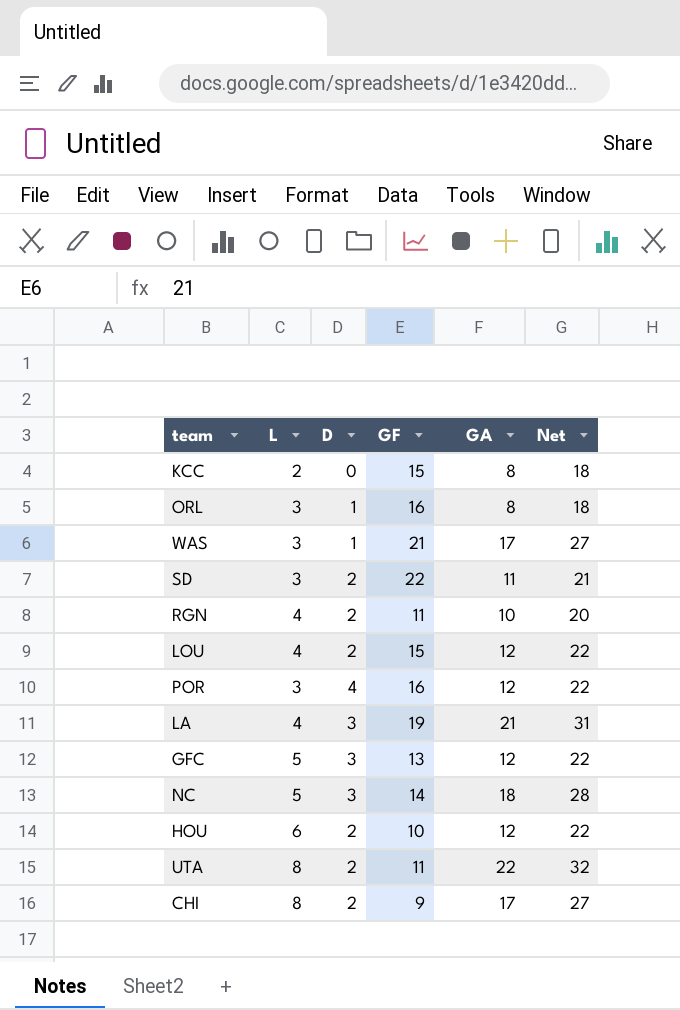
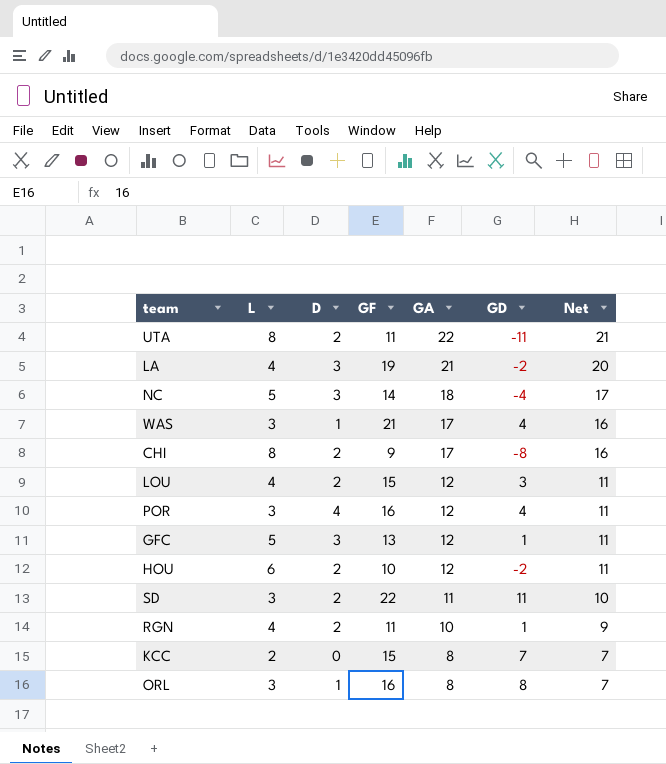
row order: none -> GA descending
column GD | formula: none -> [GF] - [GA]
column Net | formula: [GA] + 10 -> [GA] - 1

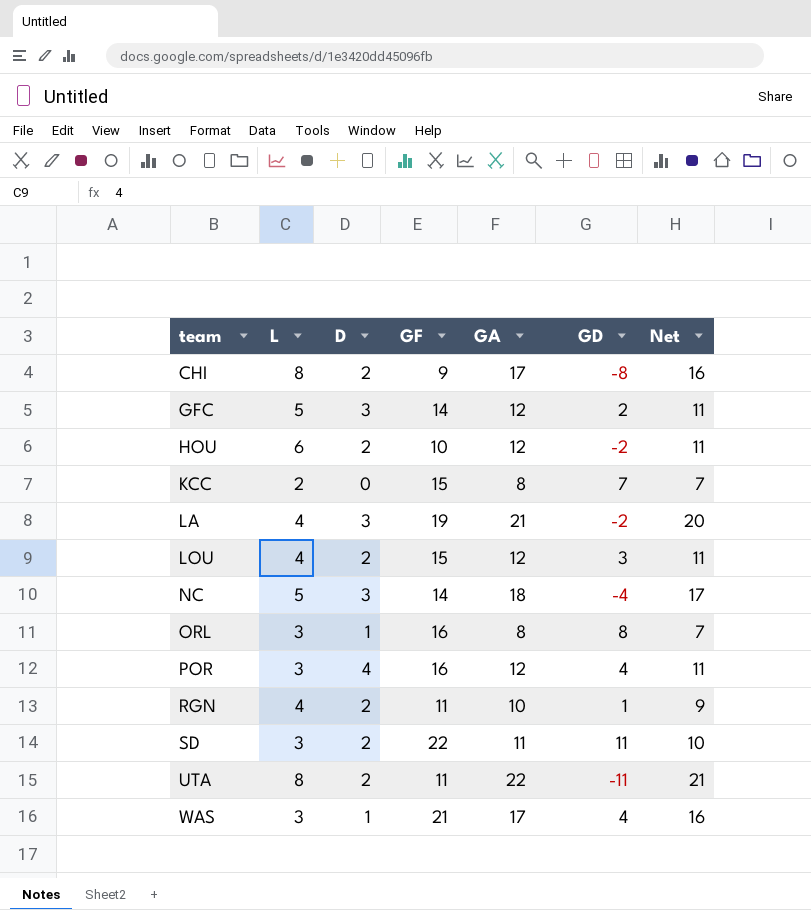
row order: GA descending -> team ascending
GFC | GF: 13 -> 14
GFC | GD: 1 -> 2

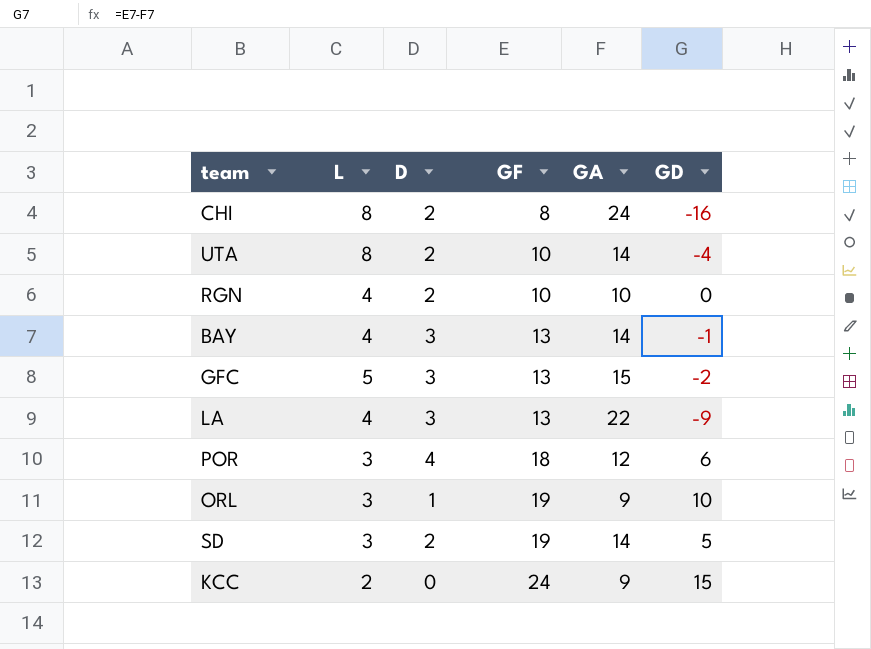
row order: team ascending -> GF ascending
column Net | formula: [GA] - 1 -> none
row HOU: 6 | 2 | 10 | 12 | -2 | 11 -> none
row LOU: 4 | 2 | 15 | 12 | 3 | 11 -> none
row NC: 5 | 3 | 14 | 18 | -4 | 17 -> none
row WAS: 3 | 1 | 21 | 17 | 4 | 16 -> none
CHI | GF: 9 -> 8
CHI | GA: 17 -> 24
CHI | GD: -8 -> -16
UTA | GF: 11 -> 10
UTA | GA: 22 -> 14
UTA | GD: -11 -> -4
RGN | GF: 11 -> 10
RGN | GD: 1 -> 0
row BAY: none -> 4 | 3 | 13 | 14 | -1
GFC | GF: 14 -> 13
GFC | GA: 12 -> 15
GFC | GD: 2 -> -2
LA | GF: 19 -> 13
LA | GA: 21 -> 22
LA | GD: -2 -> -9
POR | GF: 16 -> 18
POR | GD: 4 -> 6
ORL | GF: 16 -> 19
ORL | GA: 8 -> 9
ORL | GD: 8 -> 10
SD | GF: 22 -> 19
SD | GA: 11 -> 14
SD | GD: 11 -> 5
KCC | GF: 15 -> 24
KCC | GA: 8 -> 9
KCC | GD: 7 -> 15

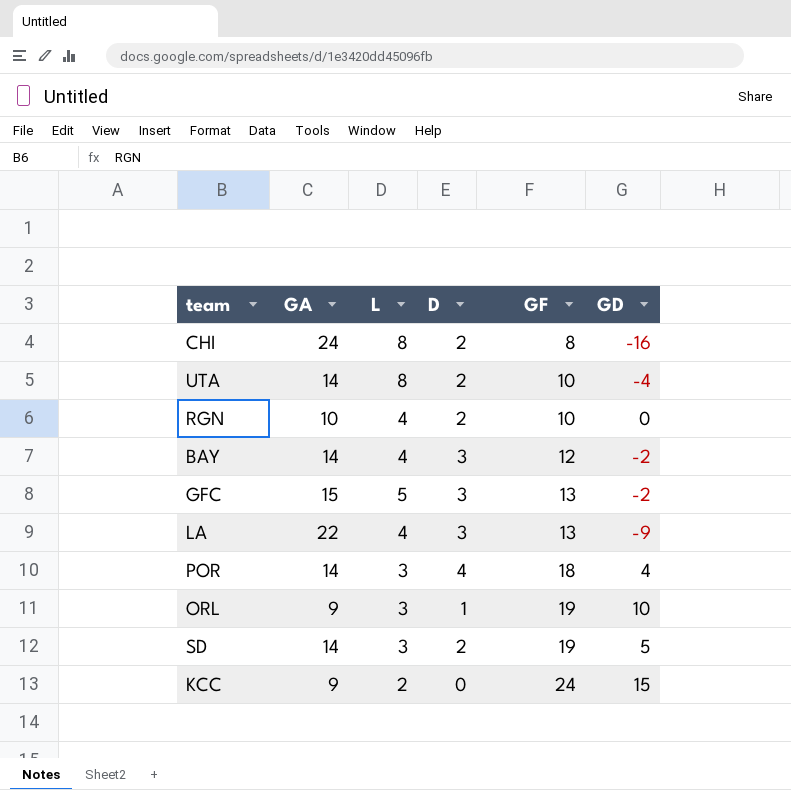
column GA | position: 5 -> 2
BAY | GF: 13 -> 12
BAY | GD: -1 -> -2
POR | GA: 12 -> 14
POR | GD: 6 -> 4

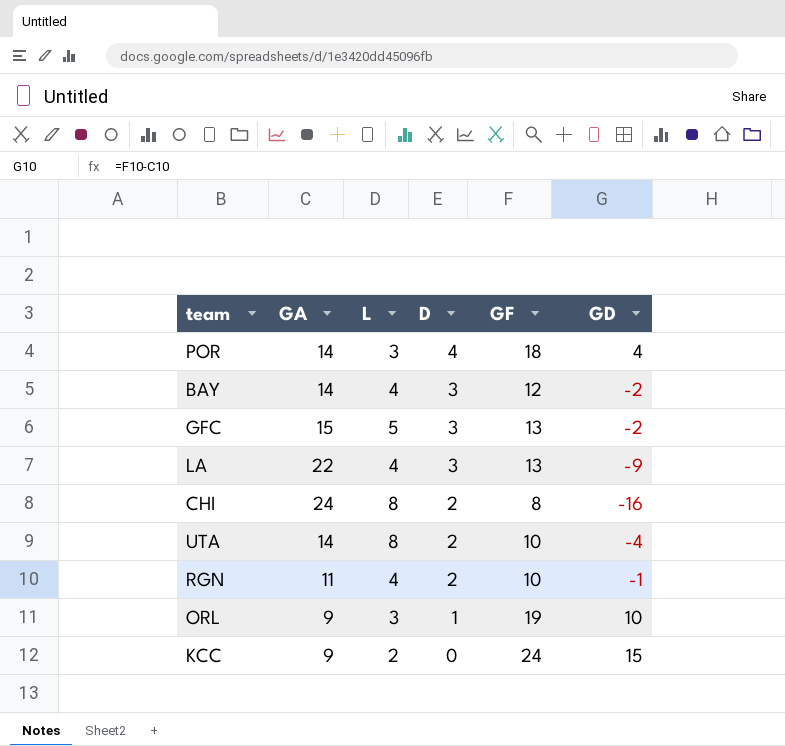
row order: GF ascending -> D descending
row SD: 14 | 3 | 2 | 19 | 5 -> none
RGN | GA: 10 -> 11
RGN | GD: 0 -> -1

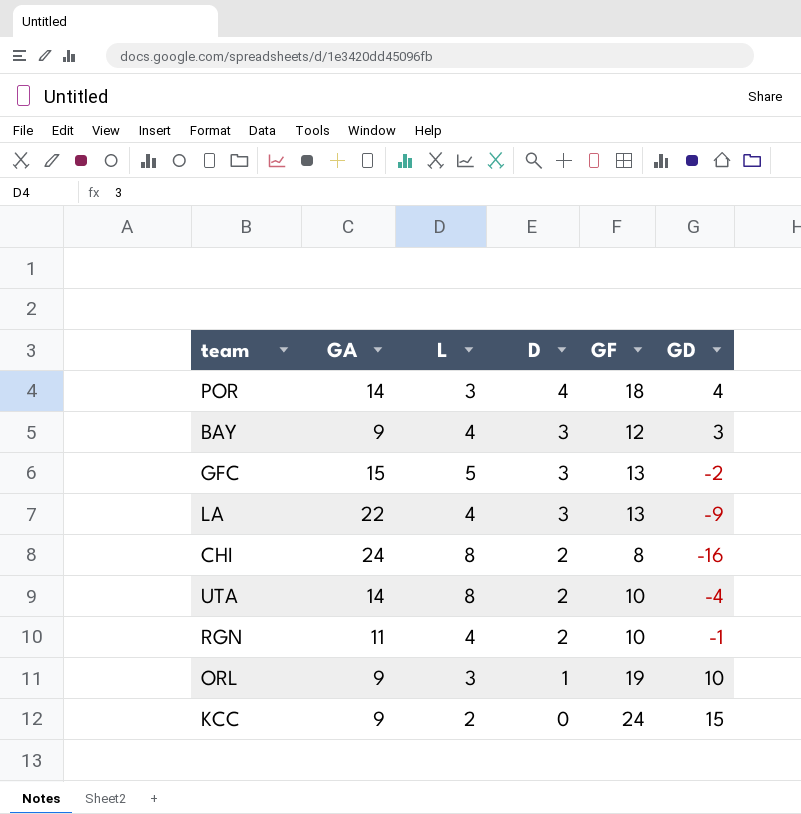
BAY | GA: 14 -> 9
BAY | GD: -2 -> 3

